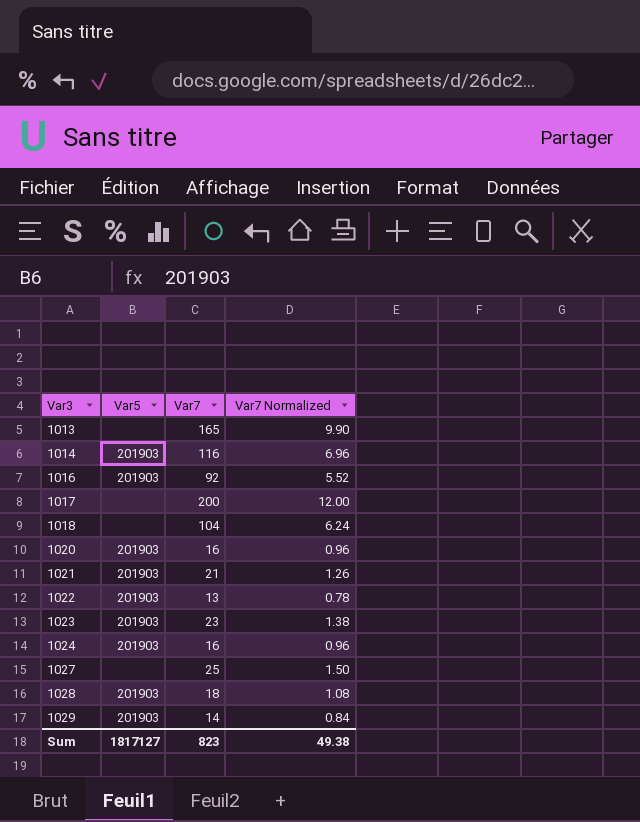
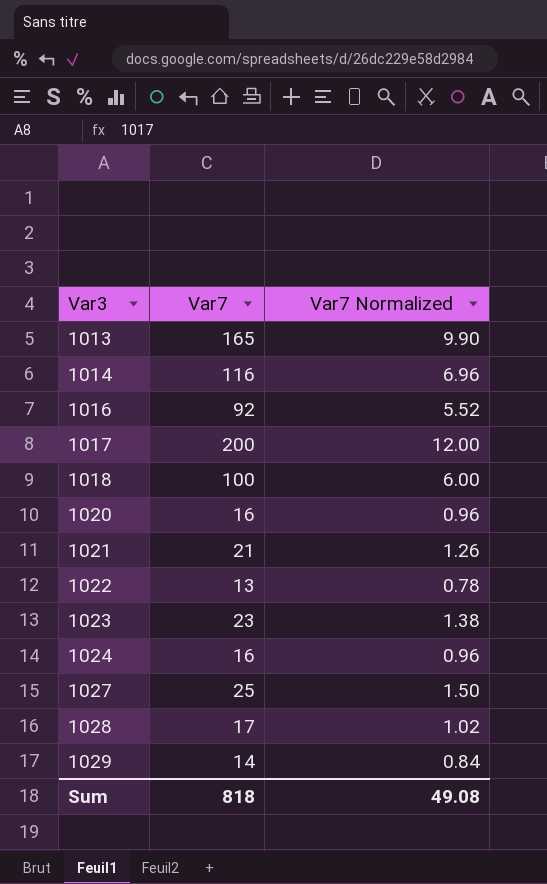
column Var5 | position: 2 -> none
1018 | Var7: 104 -> 100
1018 | Var7 Normalized: 6.24 -> 6.00
1028 | Var7: 18 -> 17
1028 | Var7 Normalized: 1.08 -> 1.02
Sum | Var7: 823 -> 818
Sum | Var7 Normalized: 49.38 -> 49.08

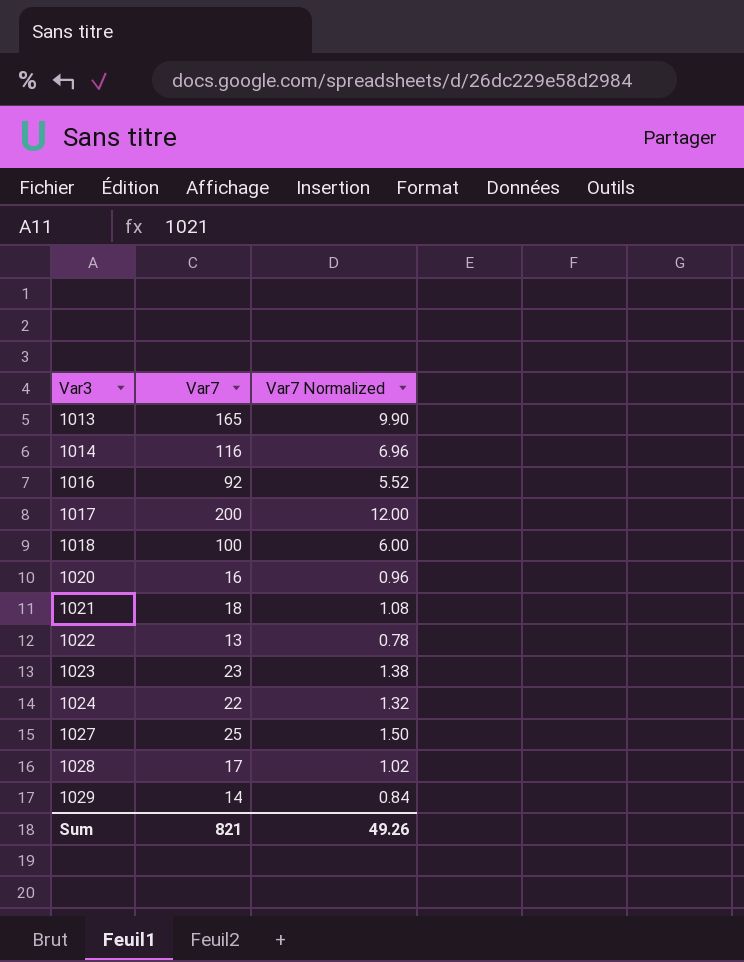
1021 | Var7: 21 -> 18
1021 | Var7 Normalized: 1.26 -> 1.08
1024 | Var7: 16 -> 22
1024 | Var7 Normalized: 0.96 -> 1.32
Sum | Var7: 818 -> 821
Sum | Var7 Normalized: 49.08 -> 49.26

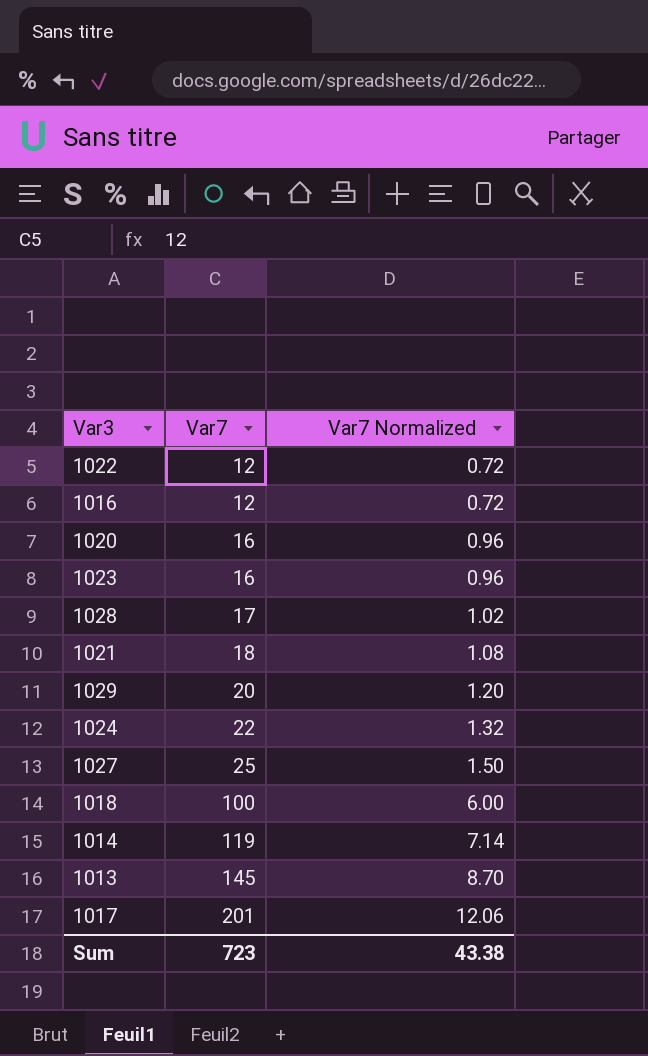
row order: Var3 ascending -> Var7 ascending
1022 | Var7: 13 -> 12
1022 | Var7 Normalized: 0.78 -> 0.72
1016 | Var7: 92 -> 12
1016 | Var7 Normalized: 5.52 -> 0.72
1023 | Var7: 23 -> 16
1023 | Var7 Normalized: 1.38 -> 0.96
1029 | Var7: 14 -> 20
1029 | Var7 Normalized: 0.84 -> 1.20
1014 | Var7: 116 -> 119
1014 | Var7 Normalized: 6.96 -> 7.14
1013 | Var7: 165 -> 145
1013 | Var7 Normalized: 9.90 -> 8.70
1017 | Var7: 200 -> 201
1017 | Var7 Normalized: 12.00 -> 12.06
Sum | Var7: 821 -> 723
Sum | Var7 Normalized: 49.26 -> 43.38

